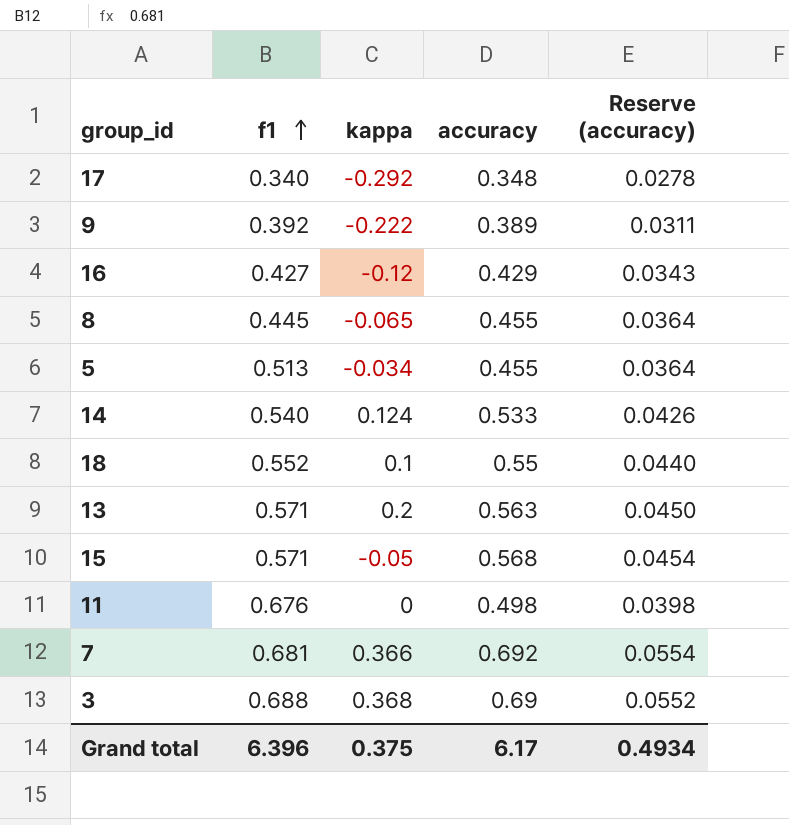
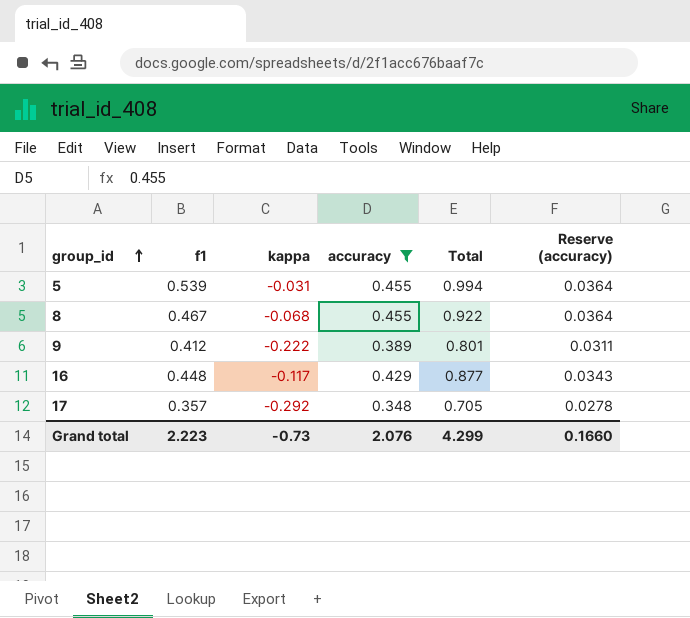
filter: none -> accuracy <= 0.455
row order: f1 ascending -> group_id ascending
column Total | formula: none -> [f1] + [accuracy]
5 | f1: 0.513 -> 0.539
5 | kappa: -0.034 -> -0.031
8 | f1: 0.445 -> 0.467
8 | kappa: -0.065 -> -0.068
9 | f1: 0.392 -> 0.412
16 | f1: 0.427 -> 0.448
16 | kappa: -0.12 -> -0.117
17 | f1: 0.340 -> 0.357
Grand total | f1: 6.396 -> 2.223
Grand total | kappa: 0.375 -> -0.73
Grand total | accuracy: 6.17 -> 2.076
Grand total | Reserve (accuracy): 0.4934 -> 0.1660

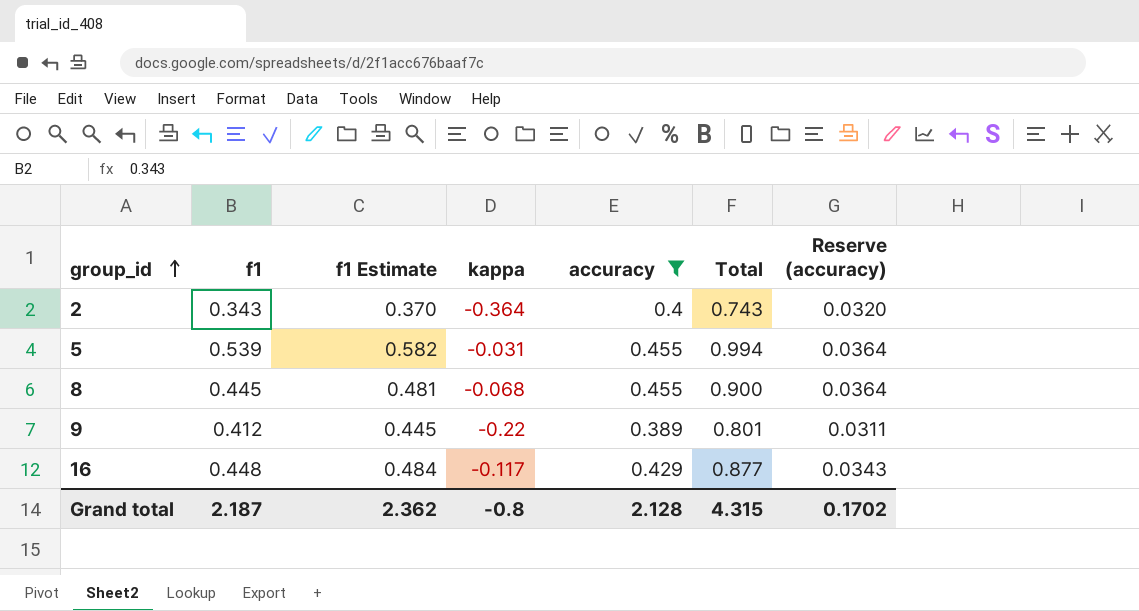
column f1 Estimate | formula: none -> [f1] * 1.08
row 17: 0.357 | -0.292 | 0.348 | 0.705 | 0.0278 -> none
row 2: none -> 0.343 | 0.370 | -0.364 | 0.4 | 0.743 | 0.0320
8 | f1: 0.467 -> 0.445
8 | Total: 0.922 -> 0.900
9 | kappa: -0.222 -> -0.22
Grand total | f1: 2.223 -> 2.187
Grand total | kappa: -0.73 -> -0.8
Grand total | accuracy: 2.076 -> 2.128
Grand total | Total: 4.299 -> 4.315
Grand total | Reserve (accuracy): 0.1660 -> 0.1702

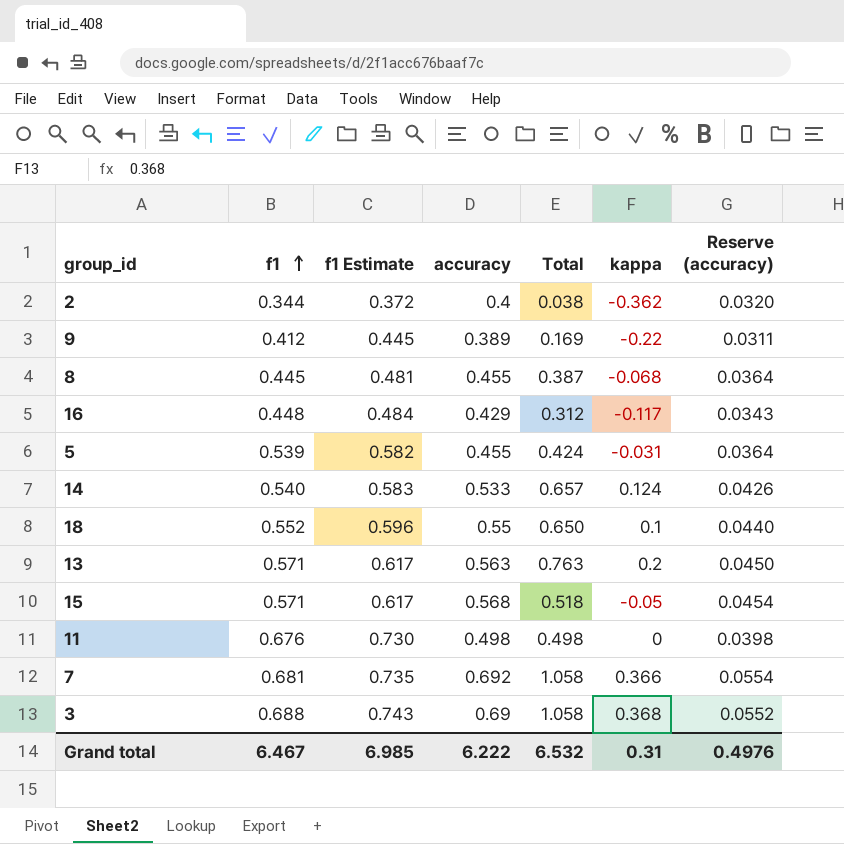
filter: accuracy <= 0.455 -> none
row order: group_id ascending -> f1 ascending
column Total | formula: [f1] + [accuracy] -> [accuracy] + [kappa]
column kappa | position: 4 -> 6
2 | f1: 0.343 -> 0.344
2 | f1 Estimate: 0.370 -> 0.372
2 | kappa: -0.364 -> -0.362
Grand total | f1: 2.187 -> 6.467
Grand total | f1 Estimate: 2.362 -> 6.985
Grand total | accuracy: 2.128 -> 6.222
Grand total | Total: 4.315 -> 6.532
Grand total | kappa: -0.8 -> 0.31
Grand total | Reserve (accuracy): 0.1702 -> 0.4976

